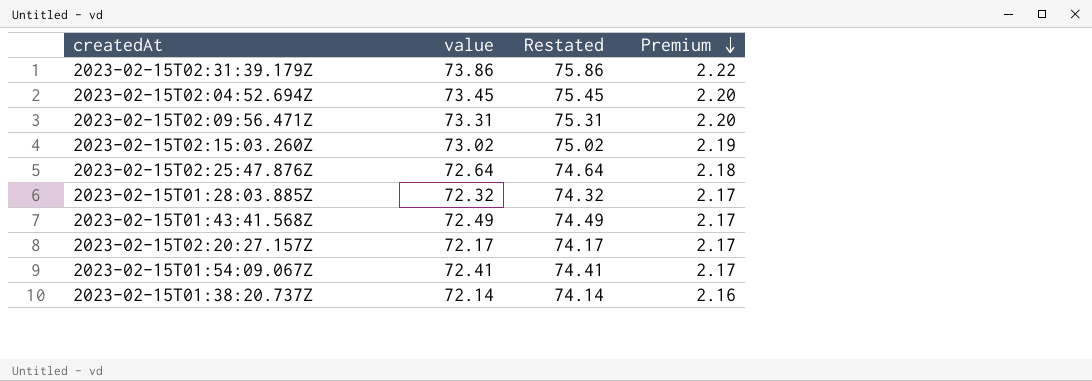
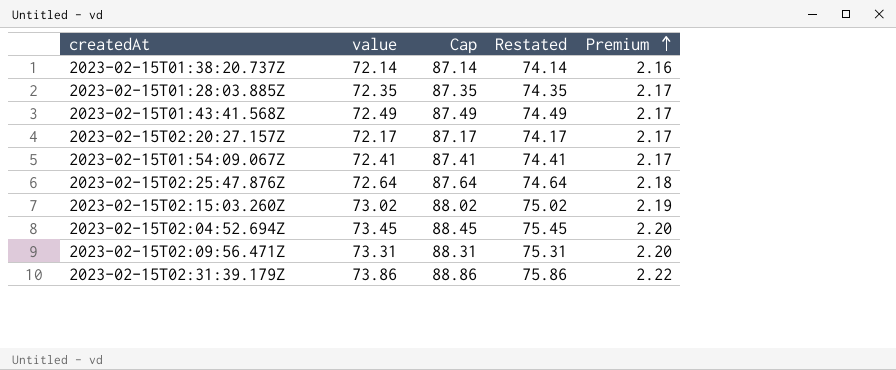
row order: Premium descending -> Premium ascending
column Cap | formula: none -> [value] + 15
2023-02-15T01:28:03.885Z | value: 72.32 -> 72.35
2023-02-15T01:28:03.885Z | Restated: 74.32 -> 74.35

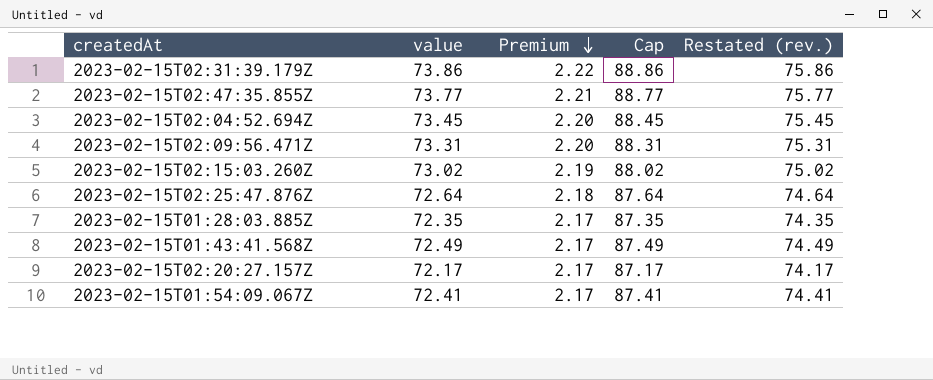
row order: Premium ascending -> Premium descending
column Premium | position: 5 -> 3
column name: Restated -> Restated (rev.)
row 2023-02-15T01:38:20.737Z: 72.14 | 87.14 | 74.14 | 2.16 -> none
row 2023-02-15T02:47:35.855Z: none -> 73.77 | 2.21 | 88.77 | 75.77

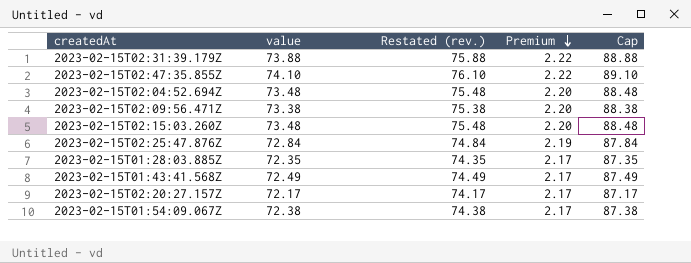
column Restated (rev.) | position: 5 -> 3
2023-02-15T02:31:39.179Z | value: 73.86 -> 73.88
2023-02-15T02:31:39.179Z | Restated (rev.): 75.86 -> 75.88
2023-02-15T02:31:39.179Z | Cap: 88.86 -> 88.88
2023-02-15T02:47:35.855Z | value: 73.77 -> 74.10
2023-02-15T02:47:35.855Z | Restated (rev.): 75.77 -> 76.10
2023-02-15T02:47:35.855Z | Premium: 2.21 -> 2.22
2023-02-15T02:47:35.855Z | Cap: 88.77 -> 89.10
2023-02-15T02:04:52.694Z | value: 73.45 -> 73.48
2023-02-15T02:04:52.694Z | Restated (rev.): 75.45 -> 75.48
2023-02-15T02:04:52.694Z | Cap: 88.45 -> 88.48
2023-02-15T02:09:56.471Z | value: 73.31 -> 73.38
2023-02-15T02:09:56.471Z | Restated (rev.): 75.31 -> 75.38
2023-02-15T02:09:56.471Z | Cap: 88.31 -> 88.38
2023-02-15T02:15:03.260Z | value: 73.02 -> 73.48
2023-02-15T02:15:03.260Z | Restated (rev.): 75.02 -> 75.48
2023-02-15T02:15:03.260Z | Premium: 2.19 -> 2.20
2023-02-15T02:15:03.260Z | Cap: 88.02 -> 88.48
2023-02-15T02:25:47.876Z | value: 72.64 -> 72.84
2023-02-15T02:25:47.876Z | Restated (rev.): 74.64 -> 74.84
2023-02-15T02:25:47.876Z | Premium: 2.18 -> 2.19
2023-02-15T02:25:47.876Z | Cap: 87.64 -> 87.84
2023-02-15T01:54:09.067Z | value: 72.41 -> 72.38
2023-02-15T01:54:09.067Z | Restated (rev.): 74.41 -> 74.38
2023-02-15T01:54:09.067Z | Cap: 87.41 -> 87.38

